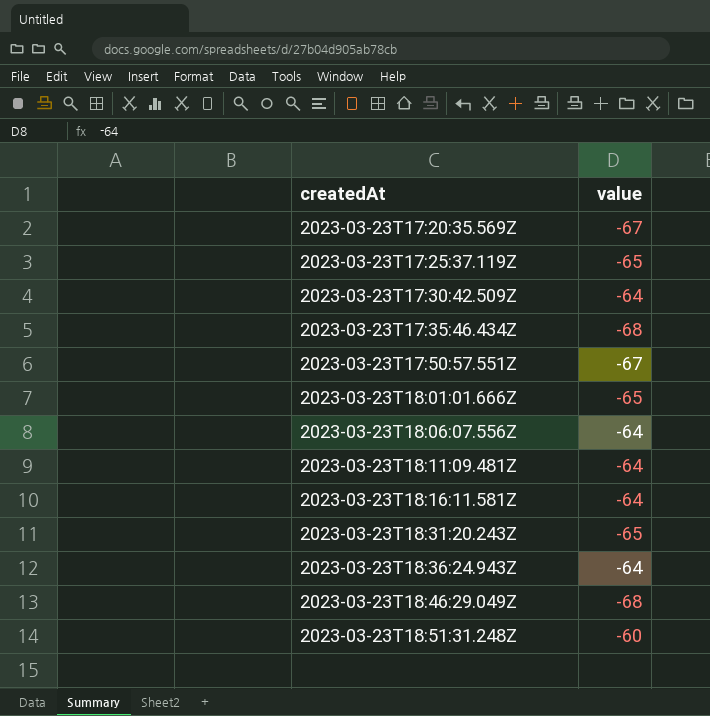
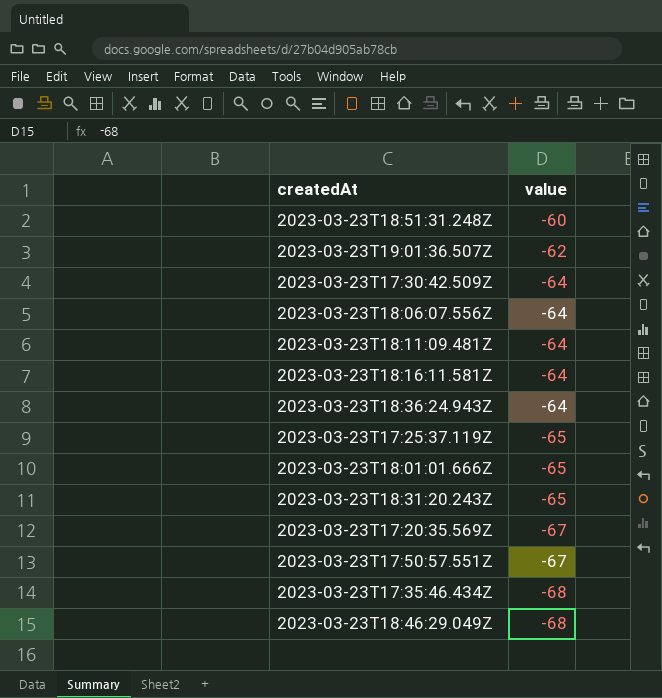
row order: createdAt ascending -> value descending
row 2023-03-23T19:01:36.507Z: none -> -62

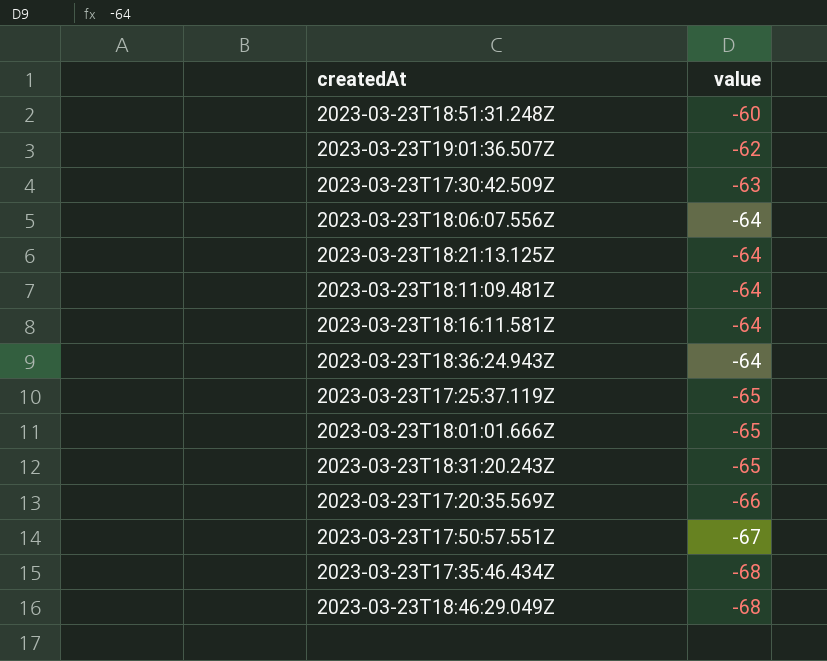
2023-03-23T17:30:42.509Z | value: -64 -> -63
row 2023-03-23T18:21:13.125Z: none -> -64
2023-03-23T17:20:35.569Z | value: -67 -> -66

